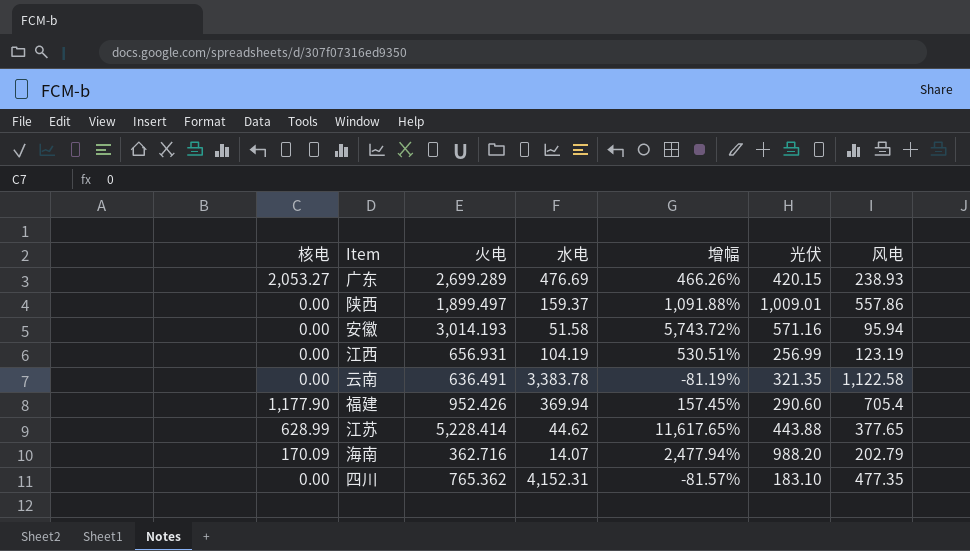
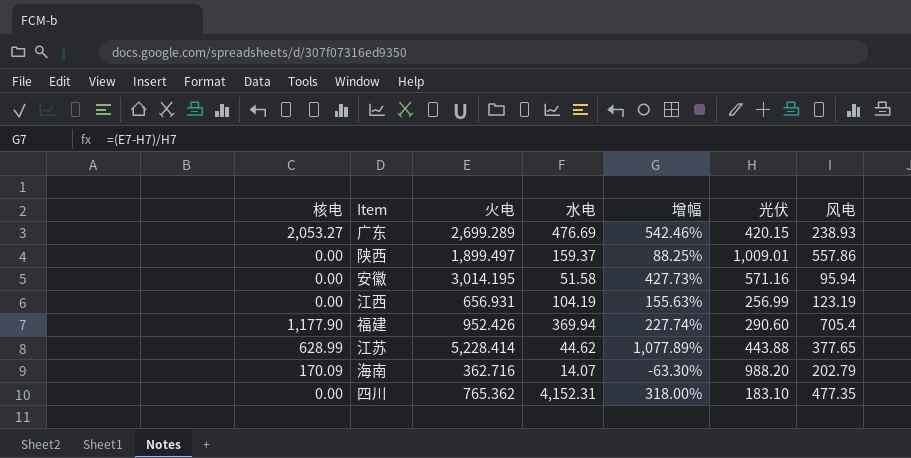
column 增幅 | formula: ([火电] - [水电]) / [水电] -> ([火电] - [光伏]) / [光伏]
row 云南: 0.00 | 636.491 | 3,383.78 | -81.19% | 321.35 | 1,122.58 -> none
安徽 | 火电: 3,014.193 -> 3,014.195

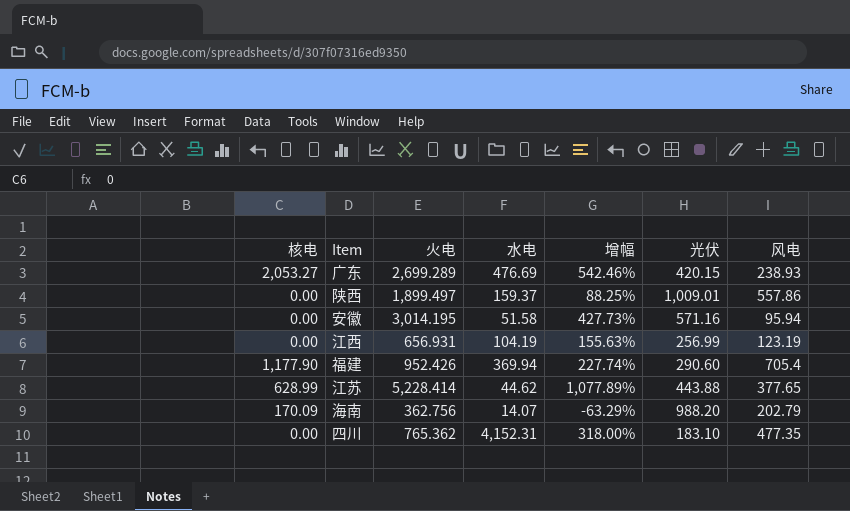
海南 | 火电: 362.716 -> 362.756
海南 | 增幅: -63.30% -> -63.29%

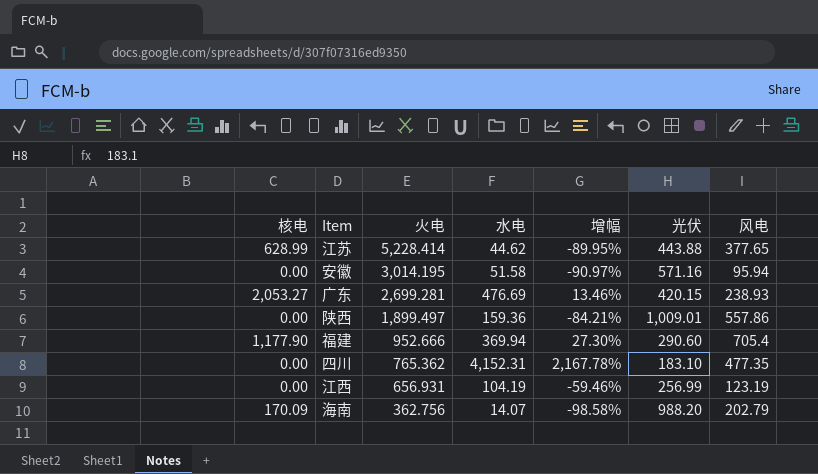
row order: none -> 火电 descending
column 增幅 | formula: ([火电] - [光伏]) / [光伏] -> ([水电] - [光伏]) / [光伏]
广东 | 火电: 2,699.289 -> 2,699.281
陕西 | 水电: 159.37 -> 159.36
福建 | 火电: 952.426 -> 952.666

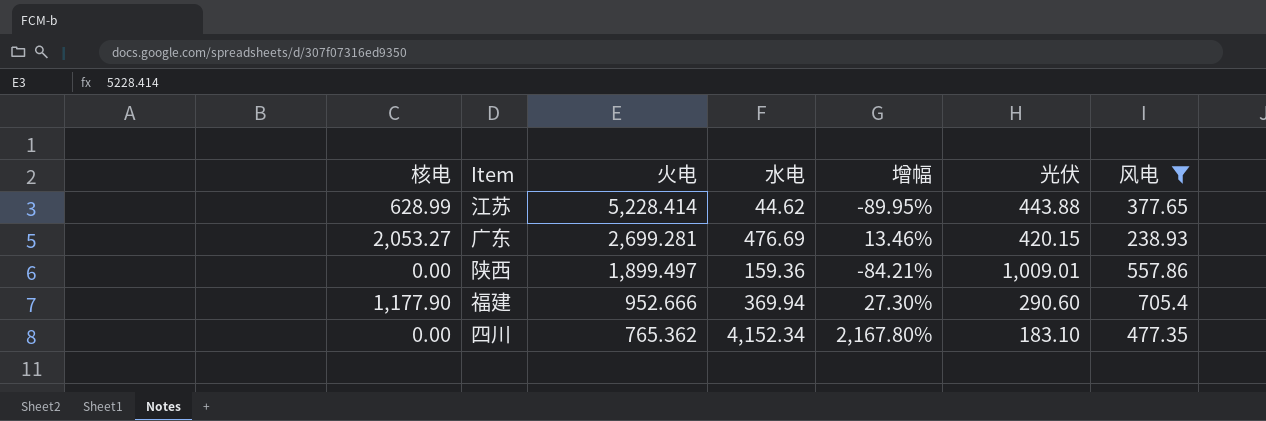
filter: none -> 风电 >= 238.93
四川 | 水电: 4,152.31 -> 4,152.34
四川 | 增幅: 2,167.78% -> 2,167.80%

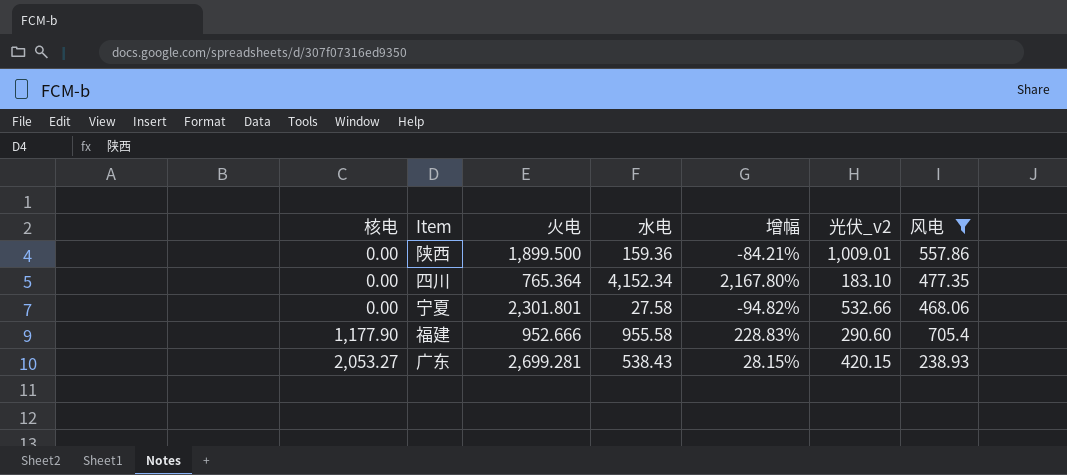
row order: 火电 descending -> 核电 ascending
column name: 光伏 -> 光伏_v2
row 江苏: 628.99 | 5,228.414 | 44.62 | -89.95% | 443.88 | 377.65 -> none
陕西 | 火电: 1,899.497 -> 1,899.500
四川 | 火电: 765.362 -> 765.364
row 宁夏: none -> 0.00 | 2,301.801 | 27.58 | -94.82% | 532.66 | 468.06
福建 | 水电: 369.94 -> 955.58
福建 | 增幅: 27.30% -> 228.83%
广东 | 水电: 476.69 -> 538.43
广东 | 增幅: 13.46% -> 28.15%

